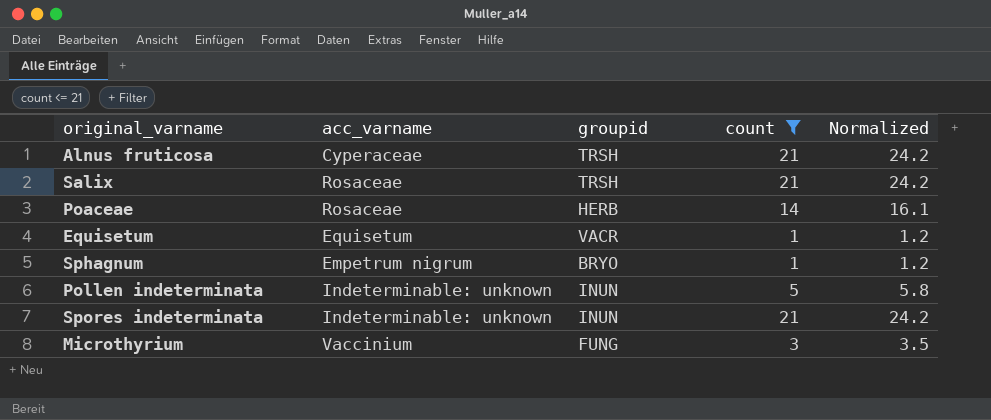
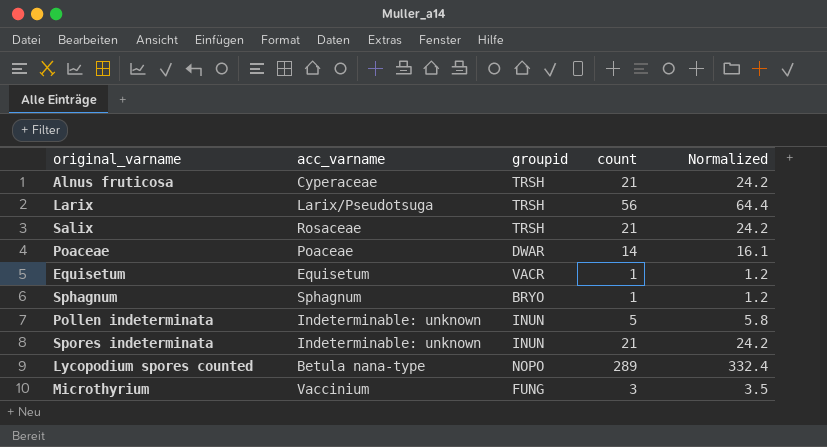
filter: count <= 21 -> none
Poaceae | acc_varname: Rosaceae -> Poaceae
Poaceae | groupid: HERB -> DWAR
Sphagnum | acc_varname: Empetrum nigrum -> Sphagnum

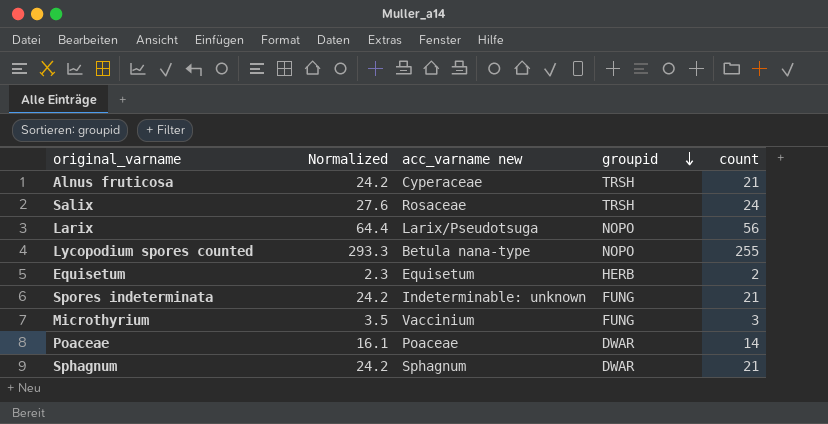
row order: none -> groupid descending
column Normalized | position: 5 -> 2
column name: acc_varname -> acc_varname new
row Pollen indeterminata: Indeterminable: unknown | INUN | 5 | 5.8 -> none
Salix | Normalized: 24.2 -> 27.6
Salix | count: 21 -> 24
Larix | groupid: TRSH -> NOPO
Lycopodium spores counted | Normalized: 332.4 -> 293.3
Lycopodium spores counted | count: 289 -> 255
Equisetum | Normalized: 1.2 -> 2.3
Equisetum | groupid: VACR -> HERB
Equisetum | count: 1 -> 2
Spores indeterminata | groupid: INUN -> FUNG
Sphagnum | Normalized: 1.2 -> 24.2
Sphagnum | groupid: BRYO -> DWAR
Sphagnum | count: 1 -> 21

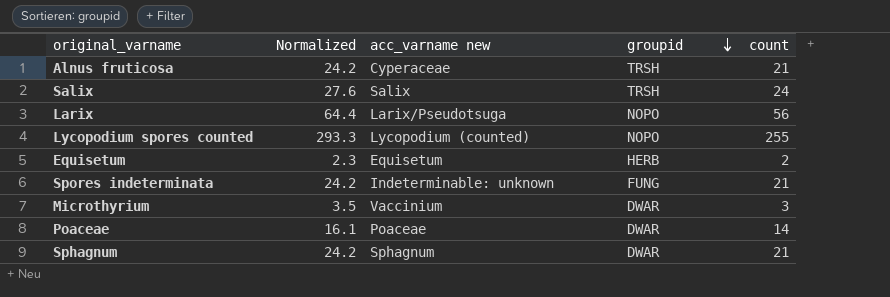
Salix | acc_varname new: Rosaceae -> Salix
Lycopodium spores counted | acc_varname new: Betula nana-type -> Lycopodium (counted)
Microthyrium | groupid: FUNG -> DWAR

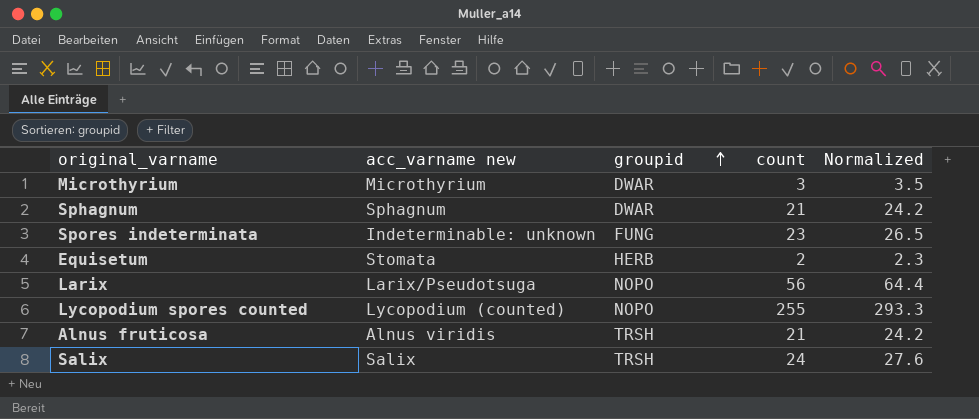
row order: groupid descending -> groupid ascending
column Normalized | position: 2 -> 5
row Poaceae: 16.1 | Poaceae | DWAR | 14 -> none
Microthyrium | acc_varname new: Vaccinium -> Microthyrium
Spores indeterminata | count: 21 -> 23
Spores indeterminata | Normalized: 24.2 -> 26.5
Equisetum | acc_varname new: Equisetum -> Stomata
Alnus fruticosa | acc_varname new: Cyperaceae -> Alnus viridis

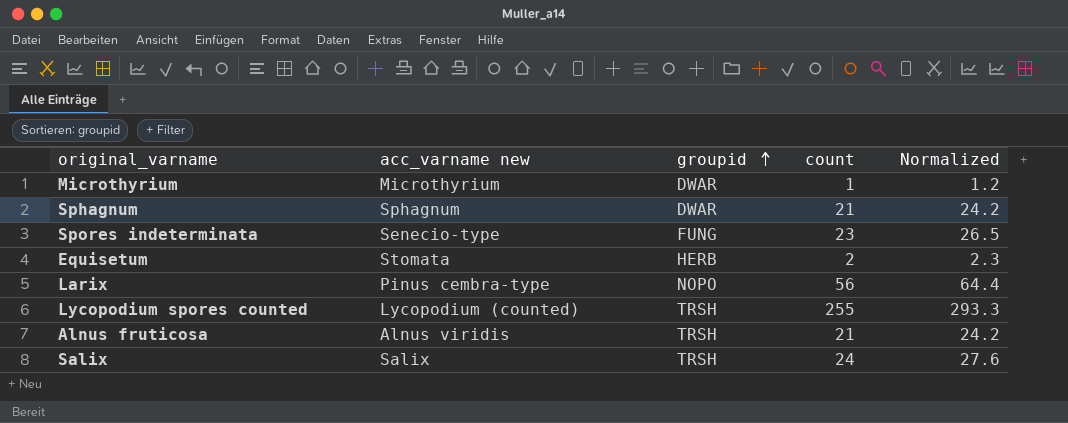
Microthyrium | count: 3 -> 1
Microthyrium | Normalized: 3.5 -> 1.2
Spores indeterminata | acc_varname new: Indeterminable: unknown -> Senecio-type
Larix | acc_varname new: Larix/Pseudotsuga -> Pinus cembra-type
Lycopodium spores counted | groupid: NOPO -> TRSH

